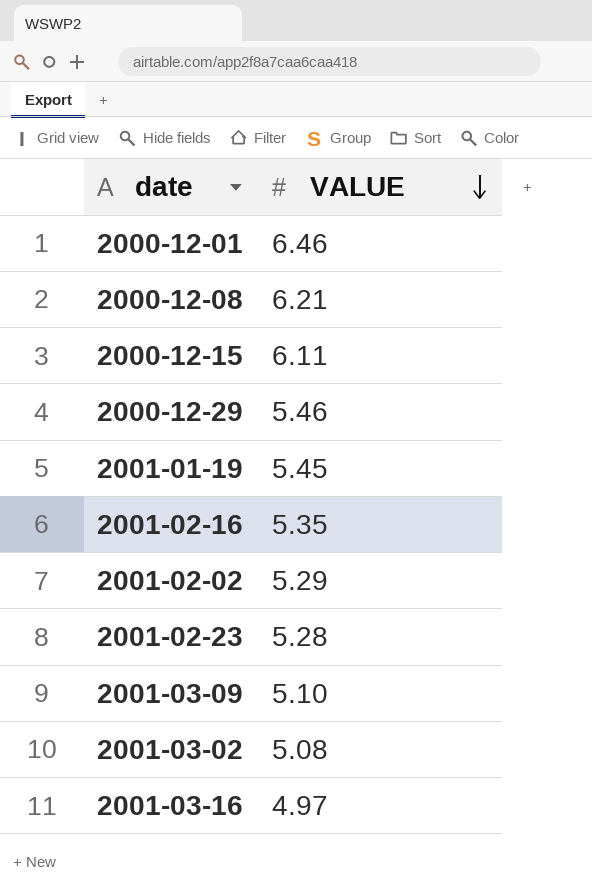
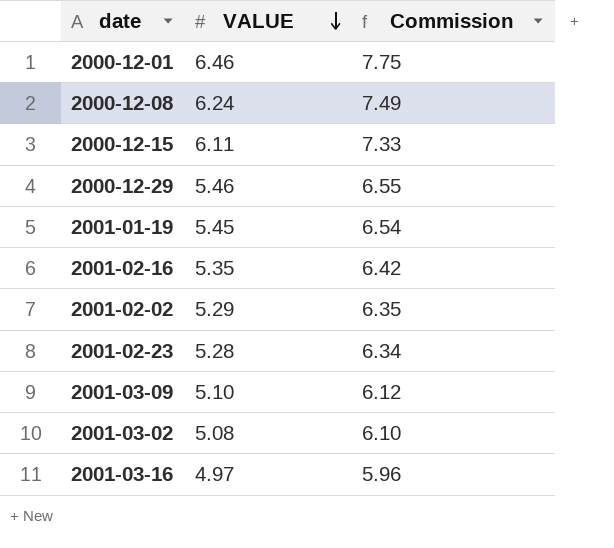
column Commission | formula: none -> [VALUE] * 1.2
2000-12-08 | VALUE: 6.21 -> 6.24

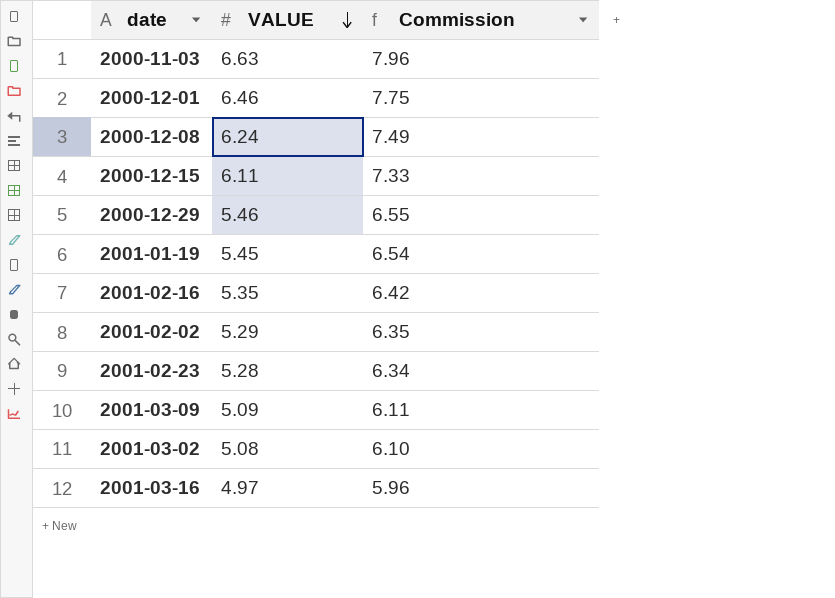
row 2000-11-03: none -> 6.63 | 7.96
2001-03-09 | VALUE: 5.10 -> 5.09
2001-03-09 | Commission: 6.12 -> 6.11

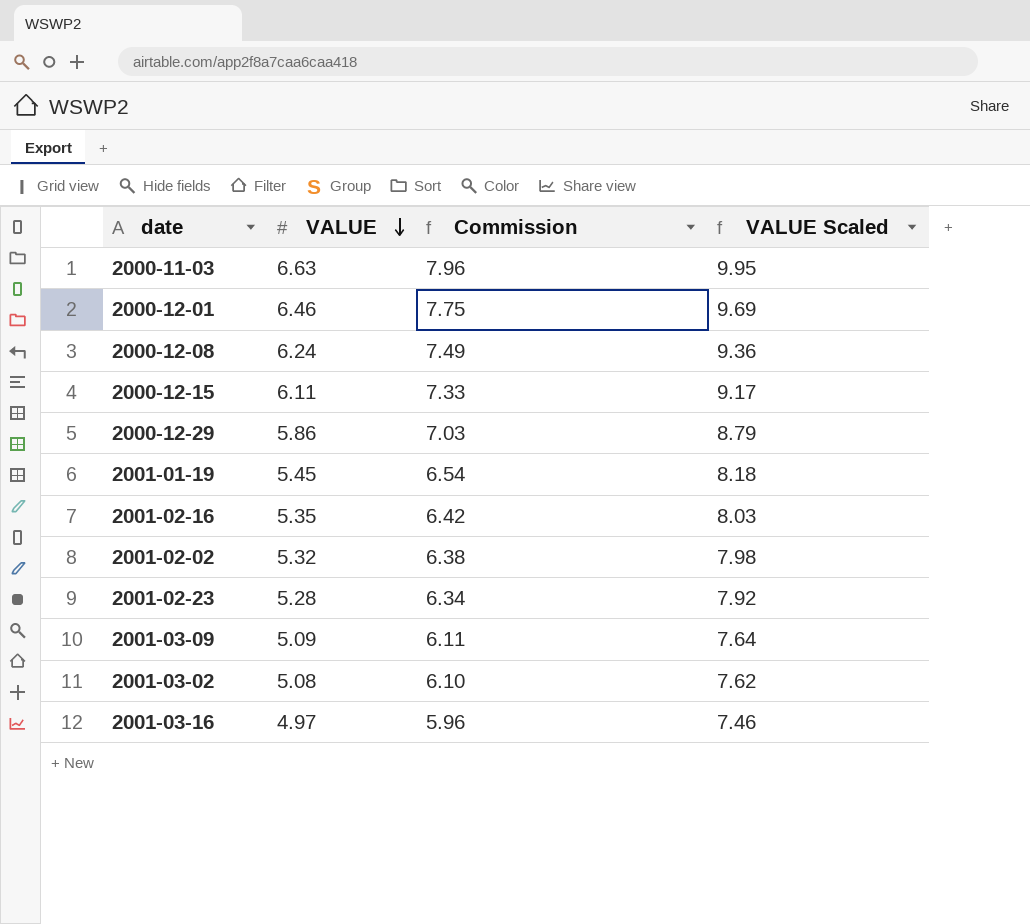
column VALUE Scaled | formula: none -> [VALUE] * 1.5
2000-12-29 | VALUE: 5.46 -> 5.86
2000-12-29 | Commission: 6.55 -> 7.03
2001-02-02 | VALUE: 5.29 -> 5.32
2001-02-02 | Commission: 6.35 -> 6.38

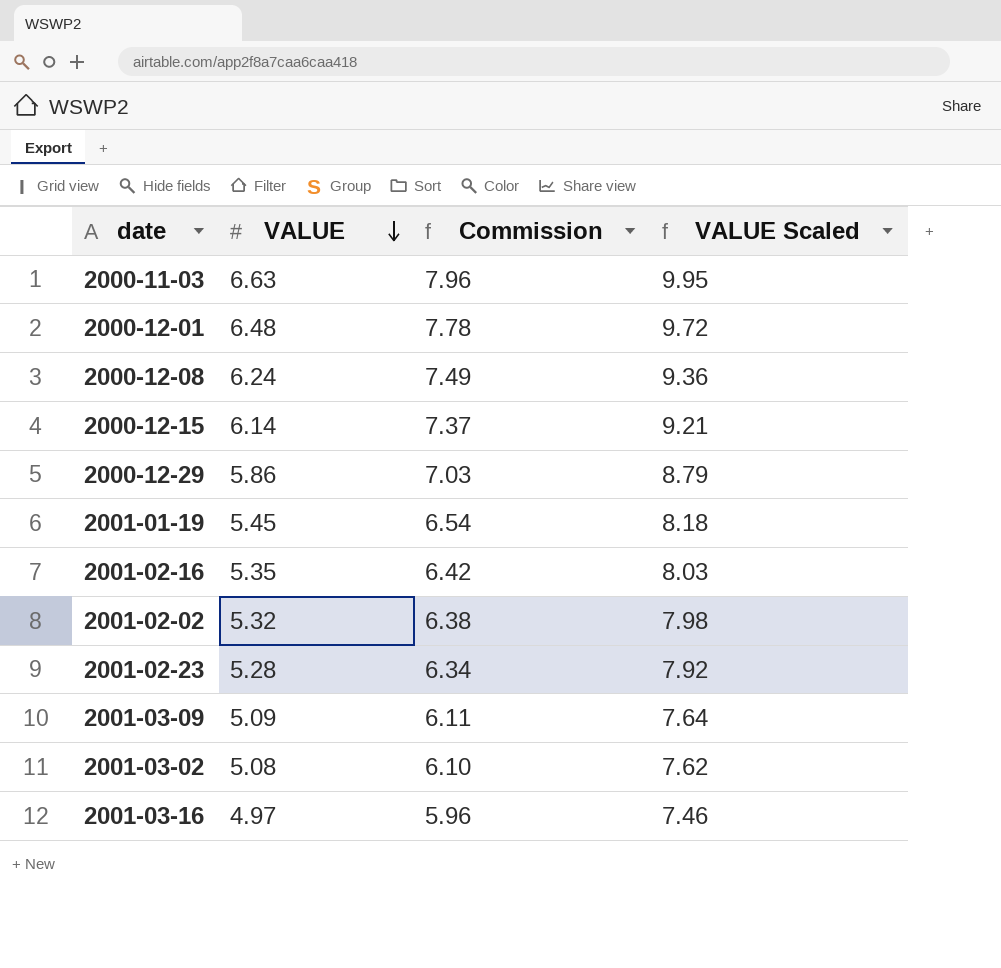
2000-12-01 | VALUE: 6.46 -> 6.48
2000-12-01 | Commission: 7.75 -> 7.78
2000-12-01 | VALUE Scaled: 9.69 -> 9.72
2000-12-15 | VALUE: 6.11 -> 6.14
2000-12-15 | Commission: 7.33 -> 7.37
2000-12-15 | VALUE Scaled: 9.17 -> 9.21

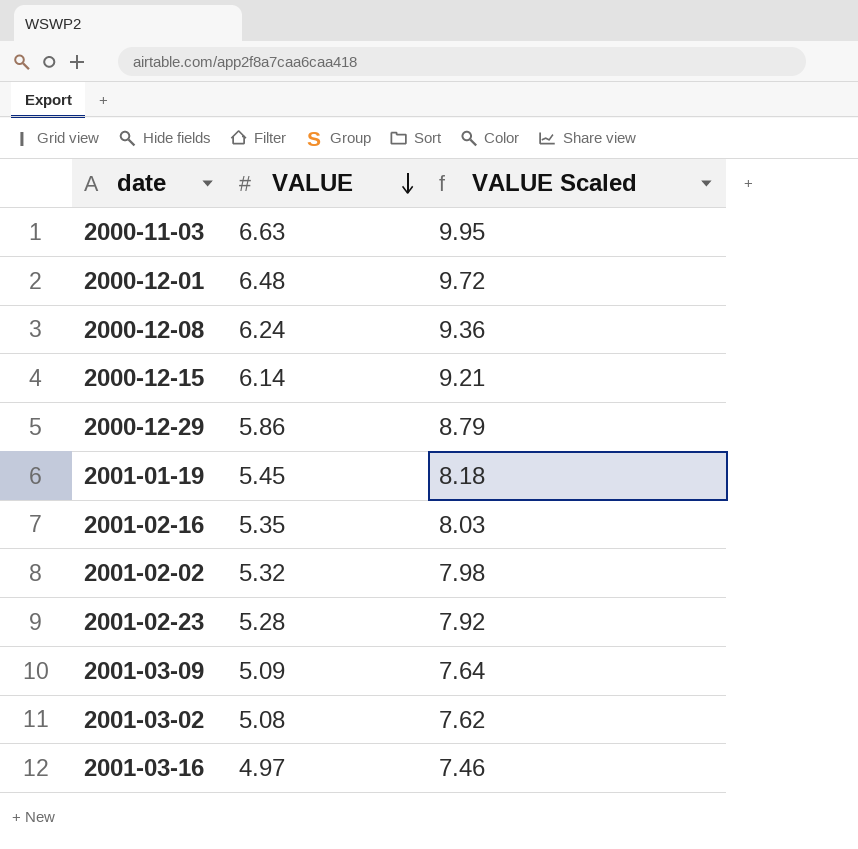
column Commission | formula: [VALUE] * 1.2 -> none

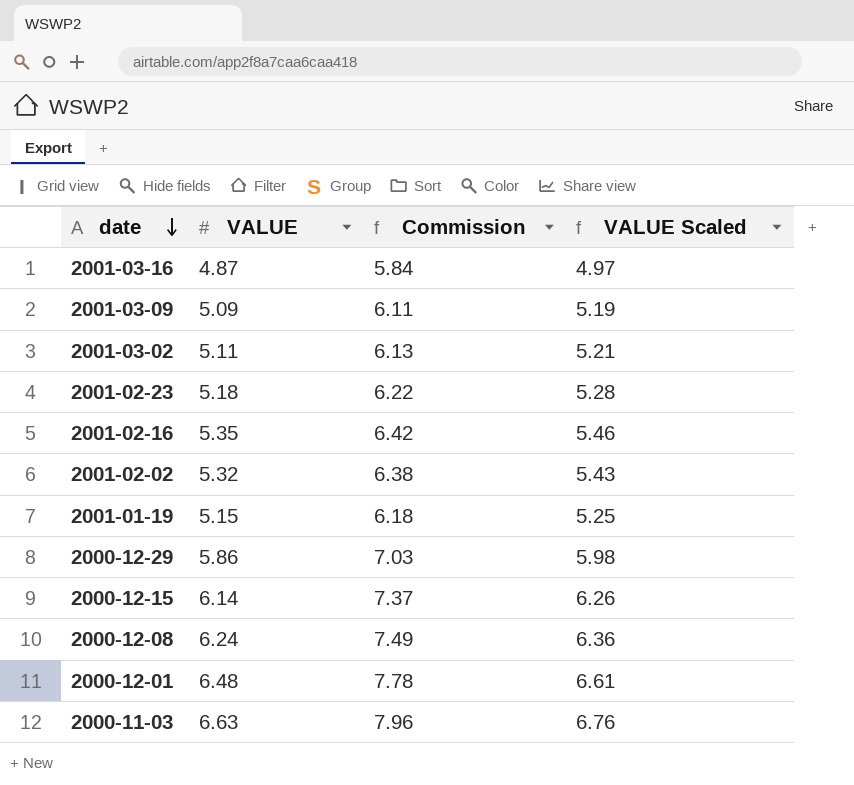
row order: VALUE descending -> date descending
column Commission | formula: none -> [VALUE] * 1.2
column VALUE Scaled | formula: [VALUE] * 1.5 -> [VALUE] * 1.02
2001-03-16 | VALUE: 4.97 -> 4.87
2001-03-02 | VALUE: 5.08 -> 5.11
2001-02-23 | VALUE: 5.28 -> 5.18
2001-01-19 | VALUE: 5.45 -> 5.15

